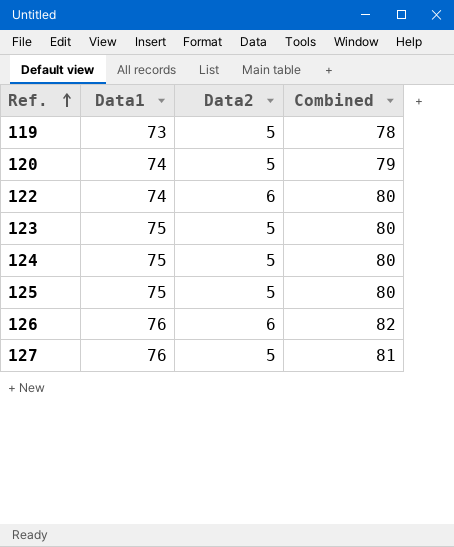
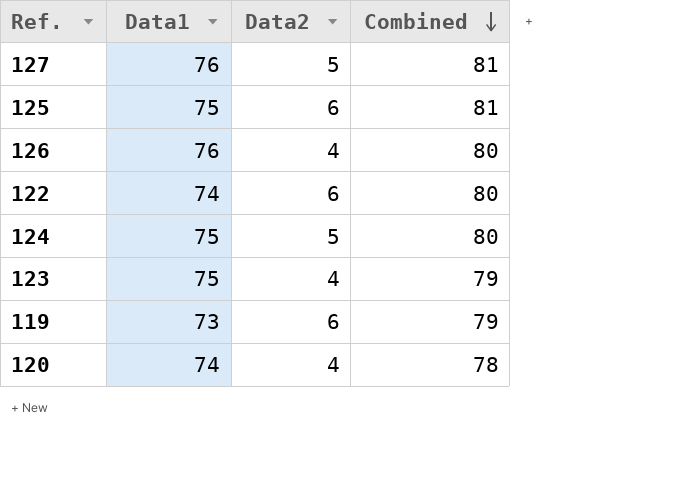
row order: Ref. ascending -> Combined descending
125 | Data2: 5 -> 6
125 | Combined: 80 -> 81
126 | Data2: 6 -> 4
126 | Combined: 82 -> 80
123 | Data2: 5 -> 4
123 | Combined: 80 -> 79
119 | Data2: 5 -> 6
119 | Combined: 78 -> 79
120 | Data2: 5 -> 4
120 | Combined: 79 -> 78

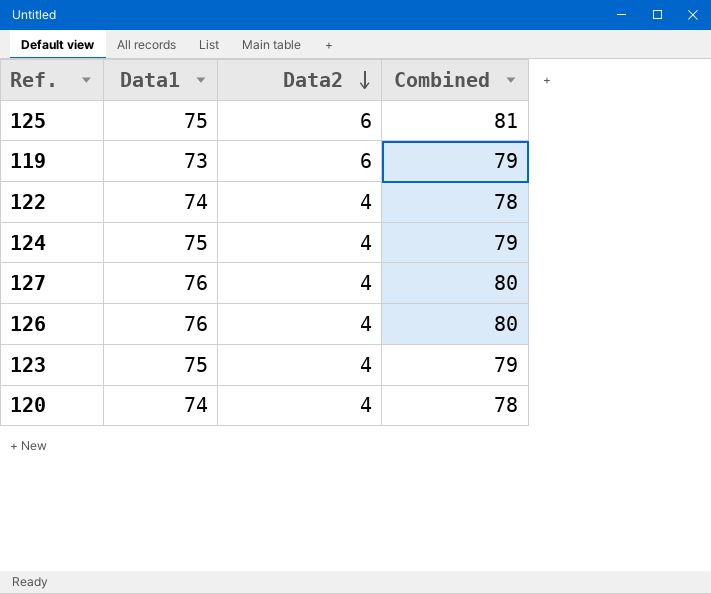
row order: Combined descending -> Data2 descending
122 | Data2: 6 -> 4
122 | Combined: 80 -> 78
124 | Data2: 5 -> 4
124 | Combined: 80 -> 79
127 | Data2: 5 -> 4
127 | Combined: 81 -> 80

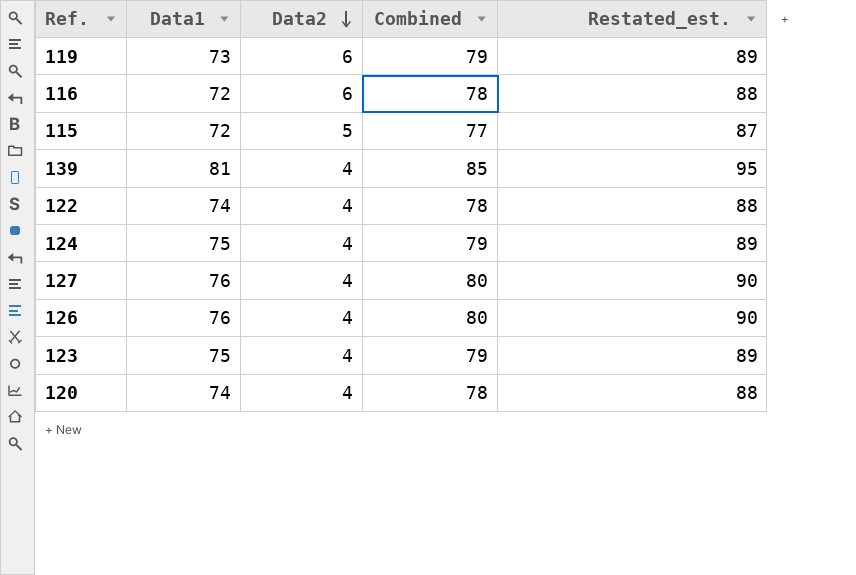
column Restated_est. | formula: none -> [Combined] + 10
row 125: 75 | 6 | 81 -> none
row 116: none -> 72 | 6 | 78 | 88
row 115: none -> 72 | 5 | 77 | 87
row 139: none -> 81 | 4 | 85 | 95

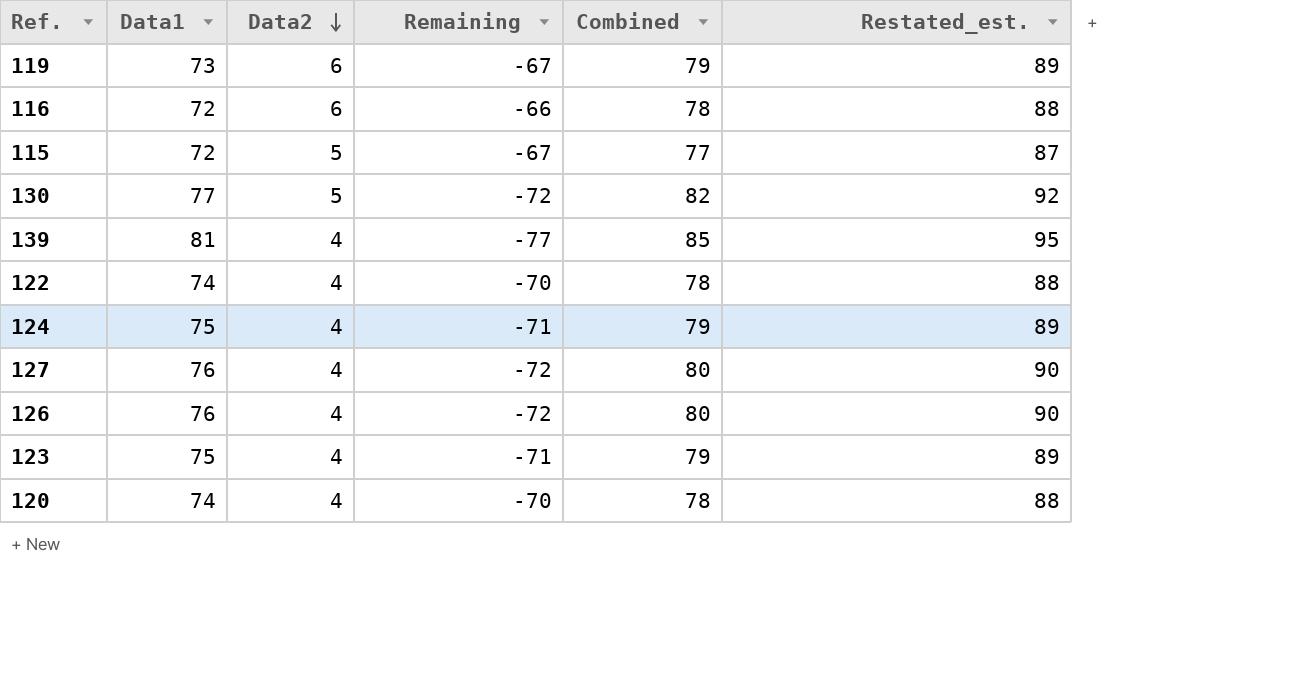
column Remaining | formula: none -> [Data2] - [Data1]
row 130: none -> 77 | 5 | -72 | 82 | 92

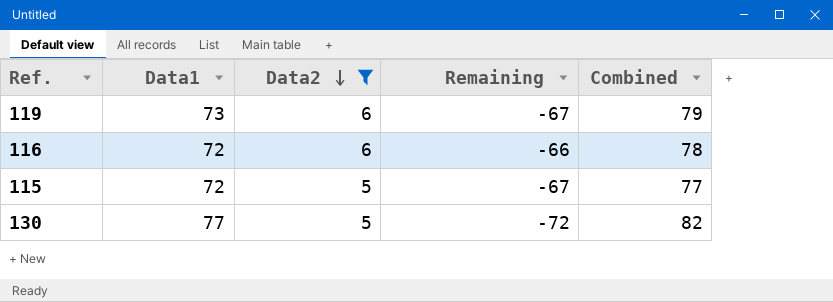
filter: none -> Data2 != 4
column Restated_est. | formula: [Combined] + 10 -> none

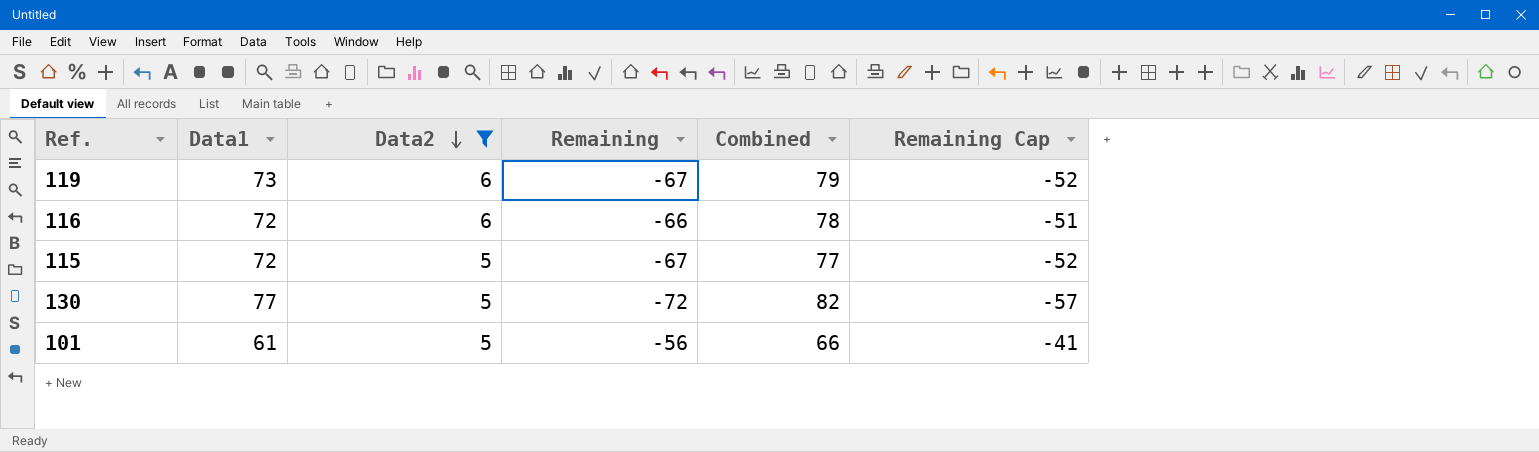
column Remaining Cap | formula: none -> [Remaining] + 15
row 101: none -> 61 | 5 | -56 | 66 | -41

